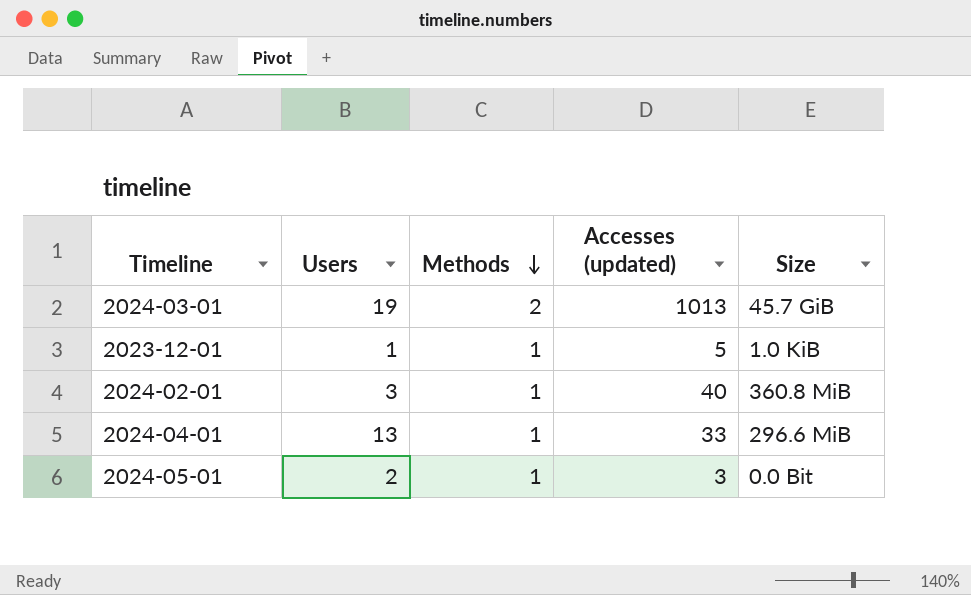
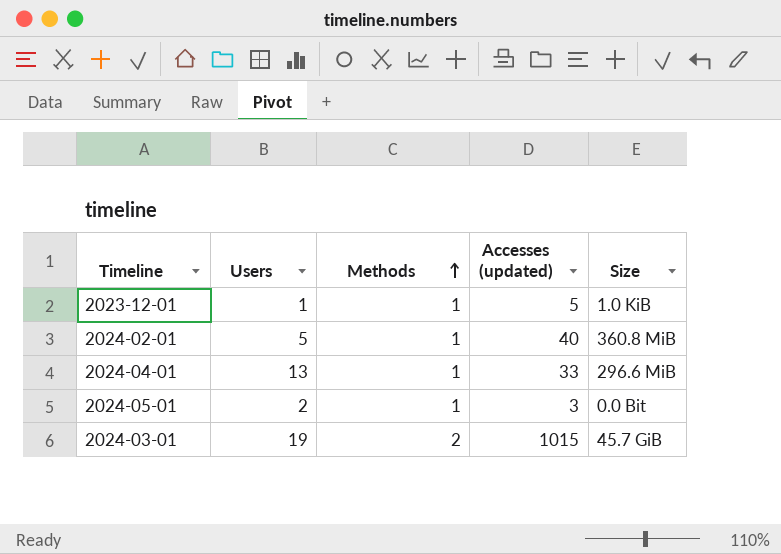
row order: Methods descending -> Methods ascending
2024-02-01 | Users: 3 -> 5
2024-03-01 | Accesses (updated): 1013 -> 1015

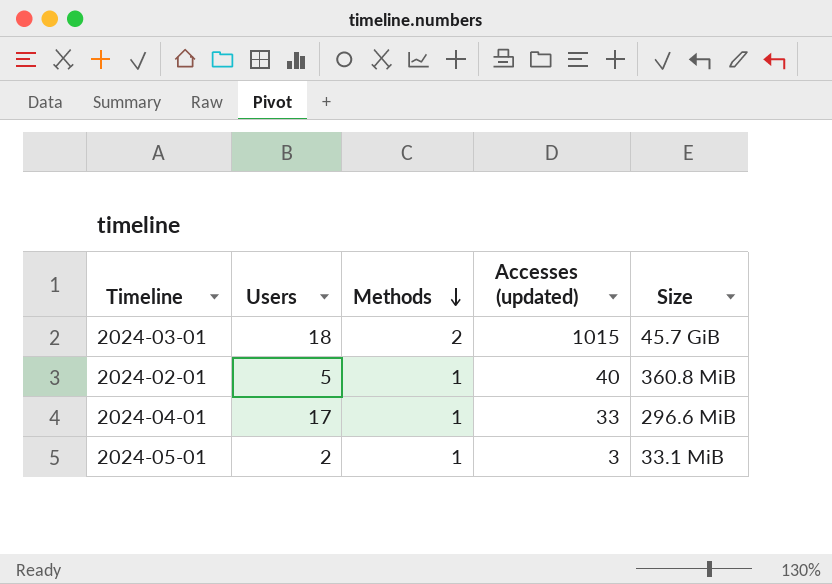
row order: Methods ascending -> Methods descending
row 2023-12-01: 1 | 1 | 5 | 1.0 KiB -> none
2024-03-01 | Users: 19 -> 18
2024-04-01 | Users: 13 -> 17
2024-05-01 | Size: 0.0 Bit -> 33.1 MiB

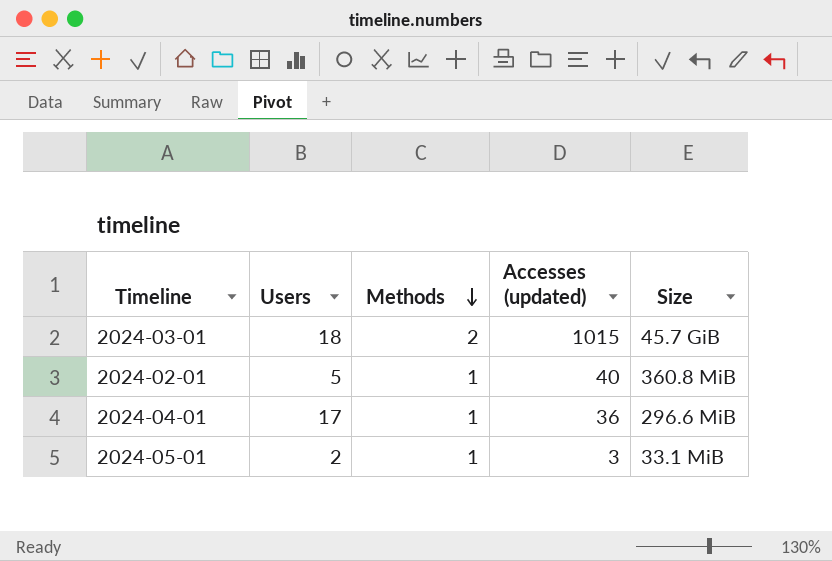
2024-04-01 | Accesses (updated): 33 -> 36

